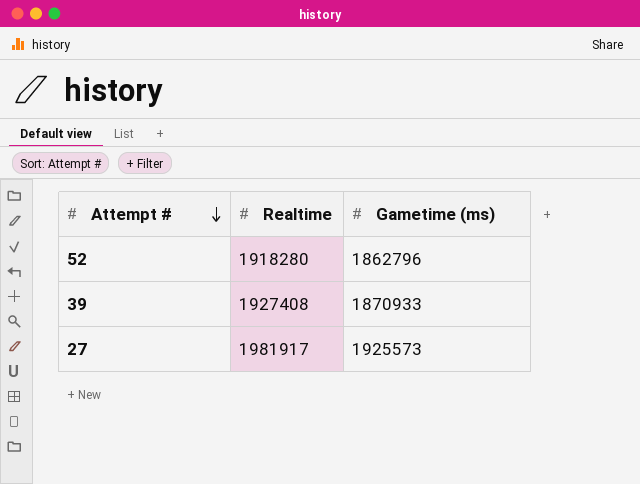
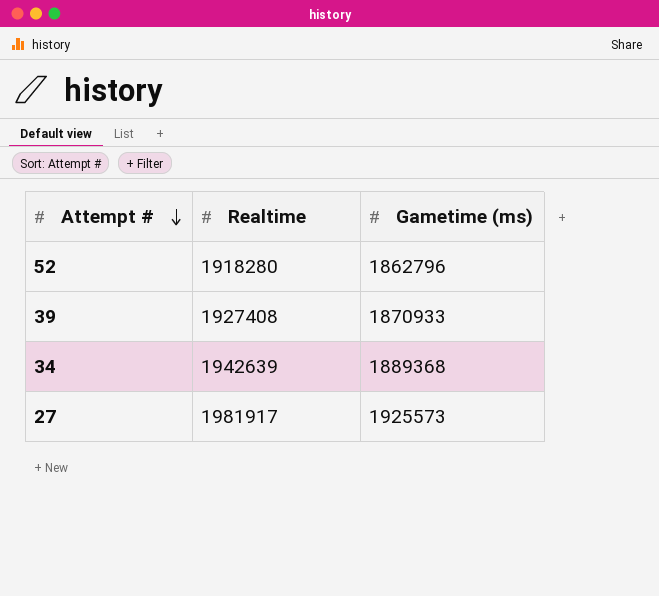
row 34: none -> 1942639 | 1889368

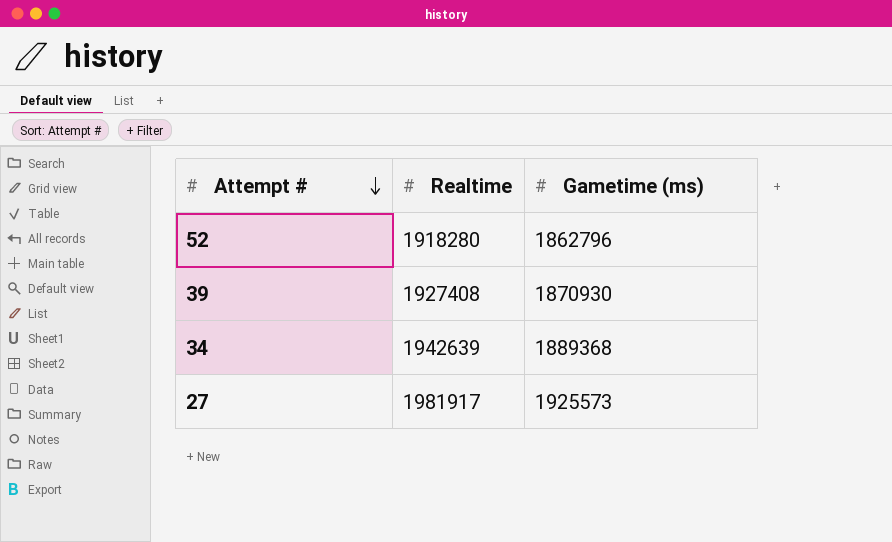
39 | Gametime (ms): 1870933 -> 1870930

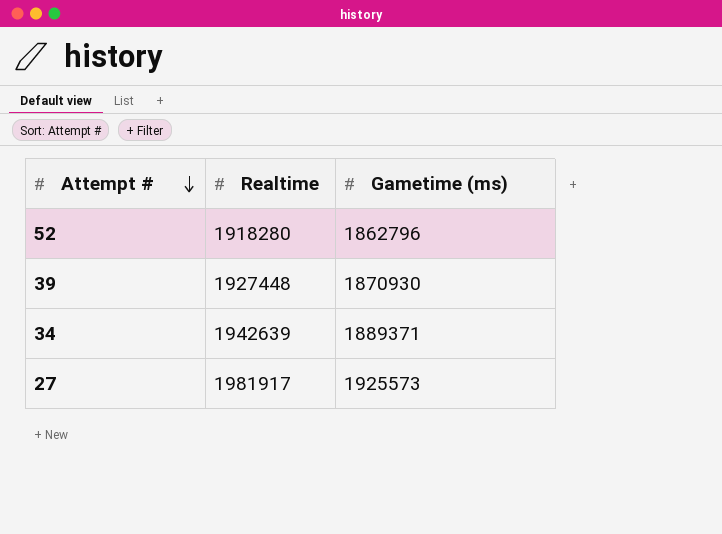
39 | Realtime: 1927408 -> 1927448
34 | Gametime (ms): 1889368 -> 1889371

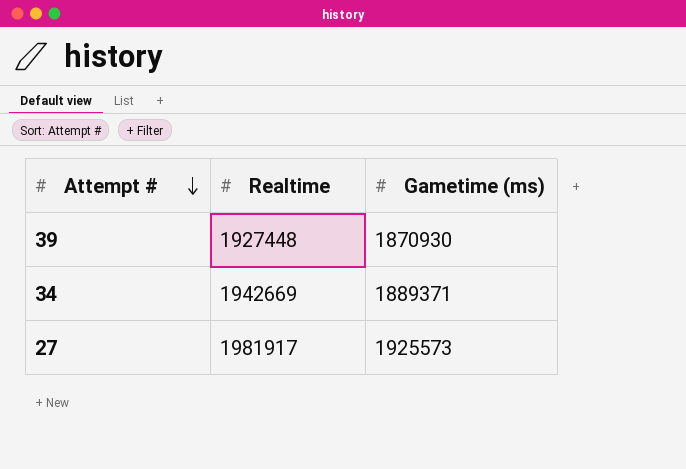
row 52: 1918280 | 1862796 -> none
34 | Realtime: 1942639 -> 1942669

